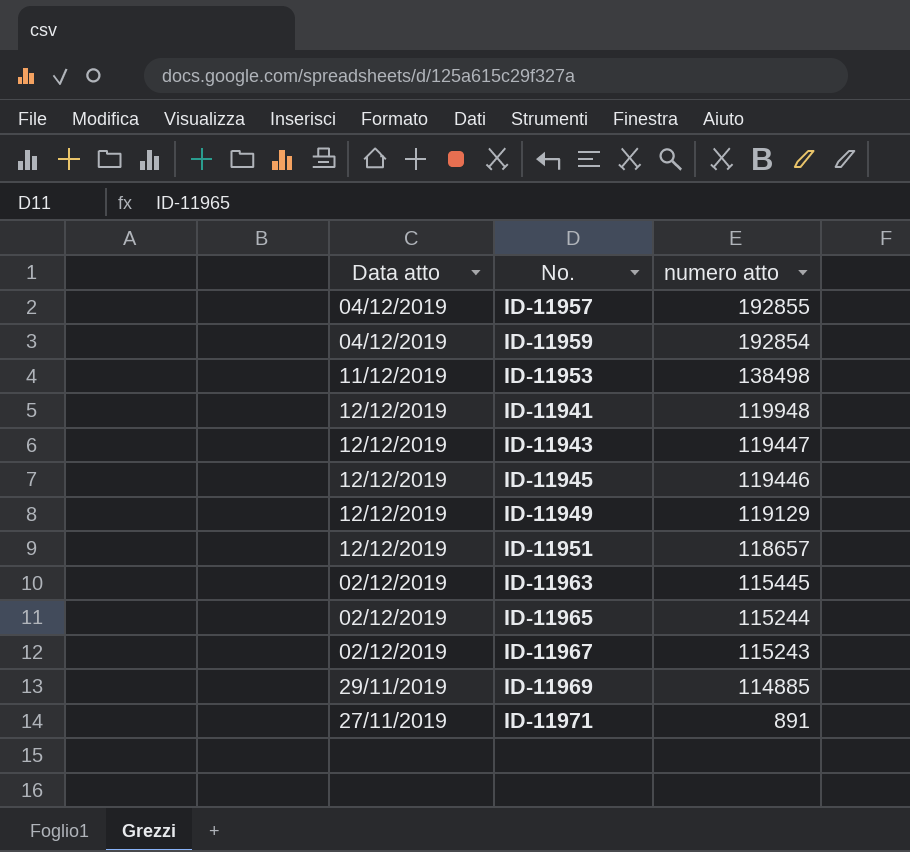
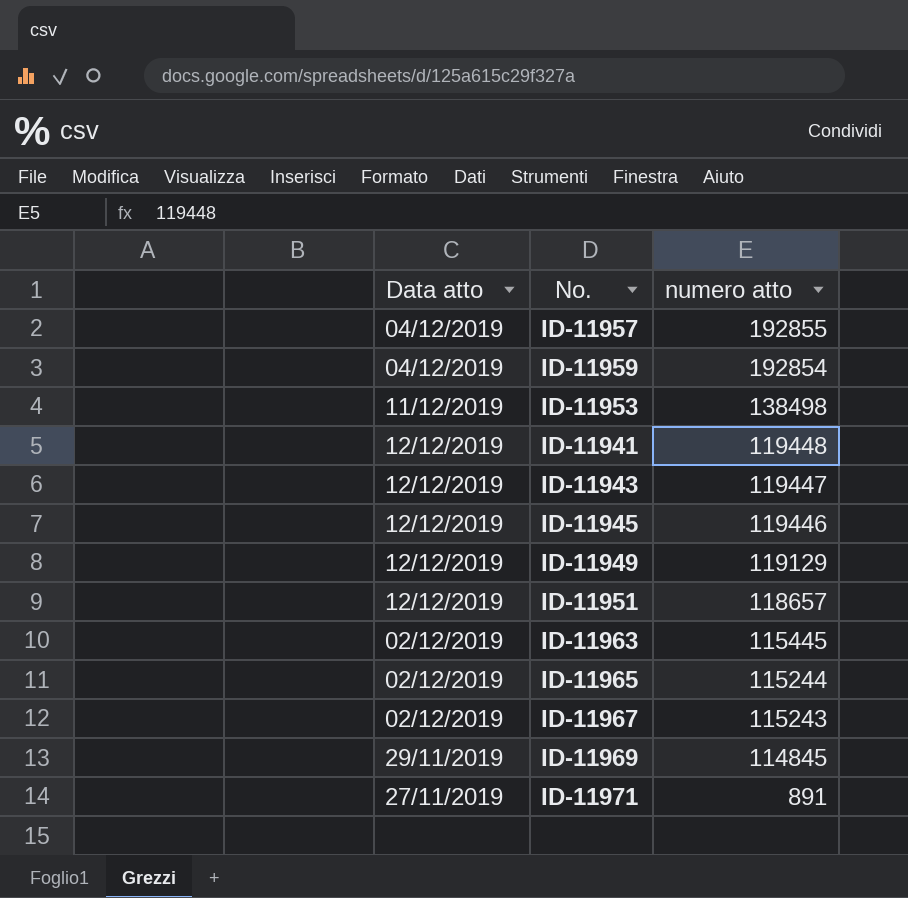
ID-11941 | numero atto: 119948 -> 119448
ID-11969 | numero atto: 114885 -> 114845

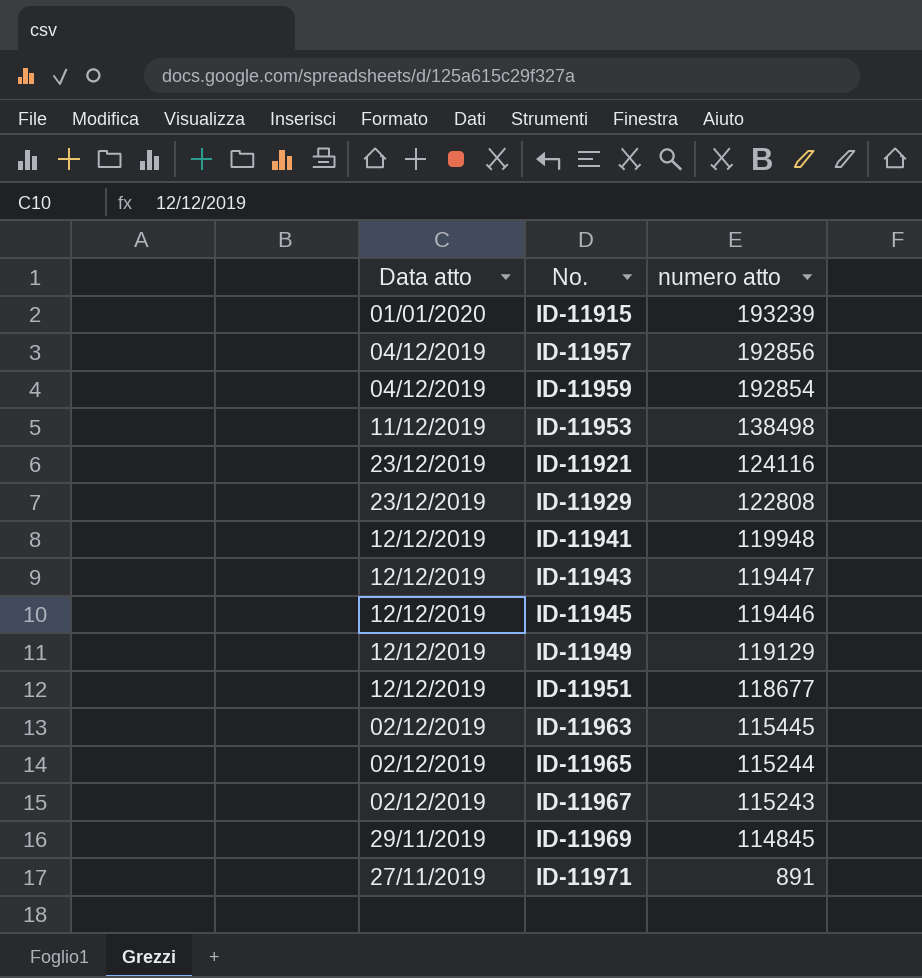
row ID-11915: none -> 01/01/2020 | 193239
ID-11957 | numero atto: 192855 -> 192856
row ID-11921: none -> 23/12/2019 | 124116
row ID-11929: none -> 23/12/2019 | 122808
ID-11941 | numero atto: 119448 -> 119948
ID-11951 | numero atto: 118657 -> 118677

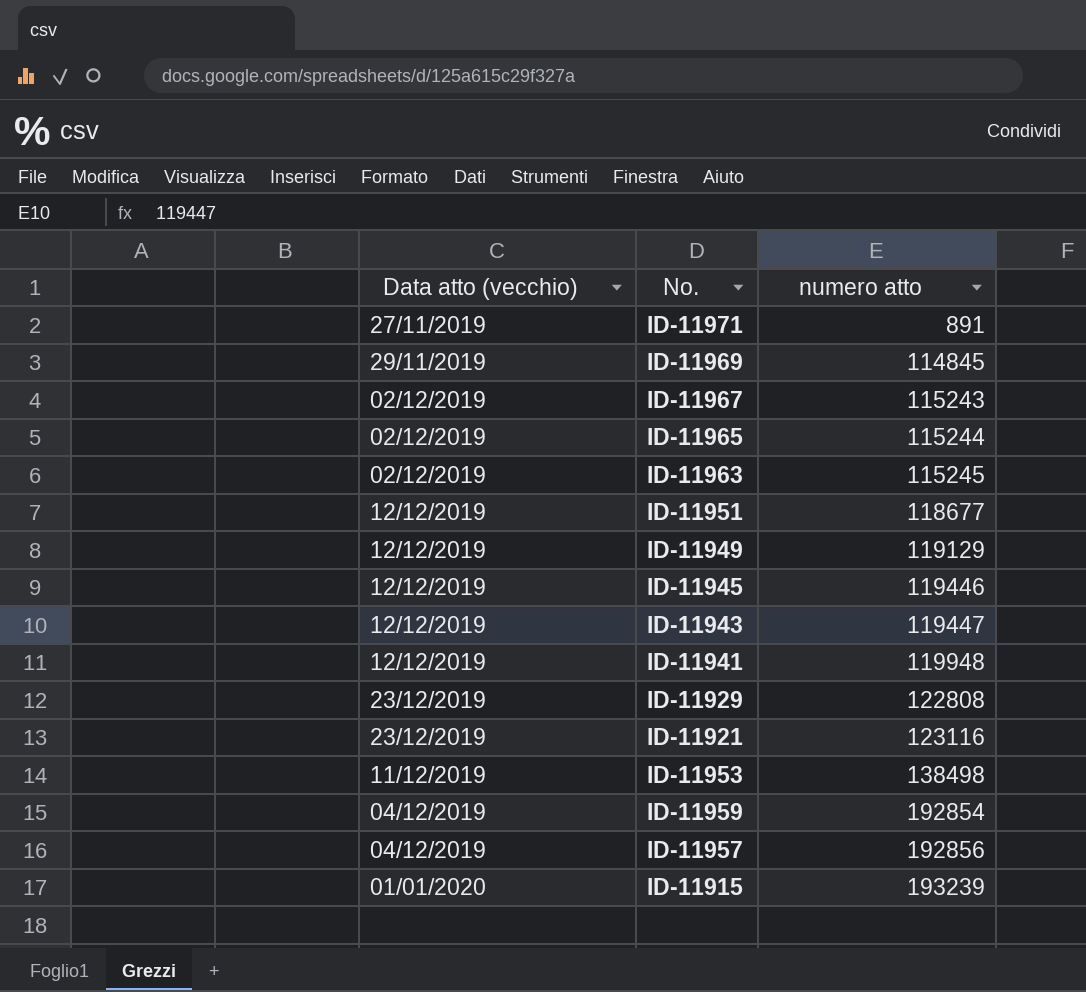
row order: numero atto descending -> numero atto ascending
column name: Data atto -> Data atto (vecchio)
ID-11963 | numero atto: 115445 -> 115245
ID-11921 | numero atto: 124116 -> 123116

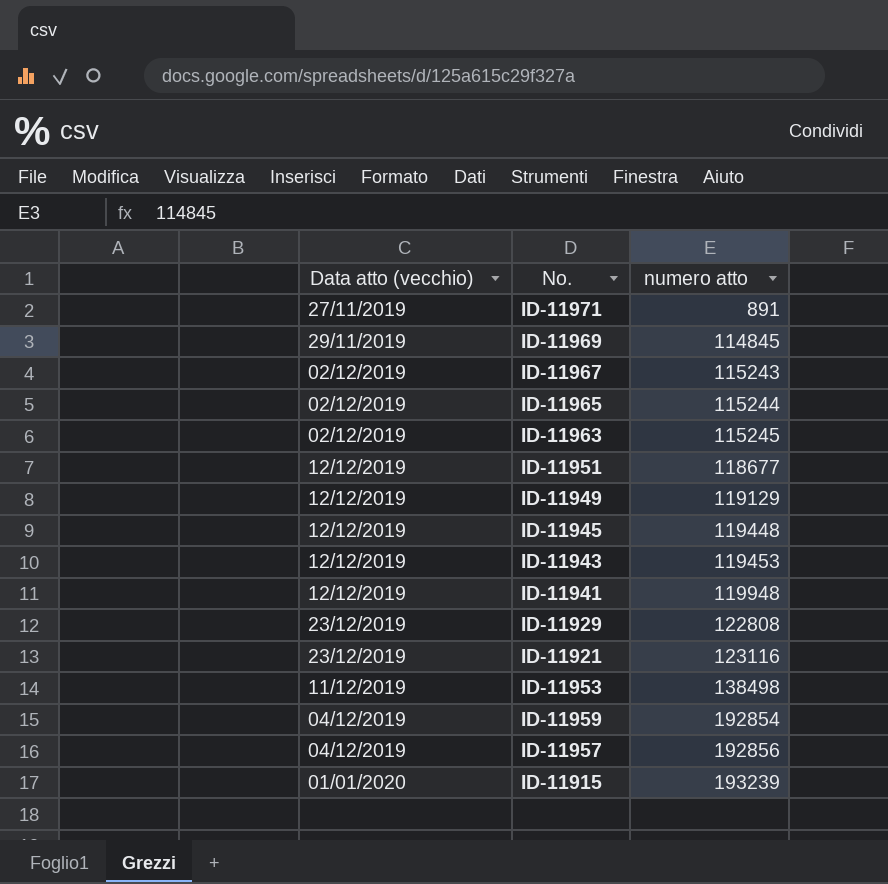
ID-11945 | numero atto: 119446 -> 119448
ID-11943 | numero atto: 119447 -> 119453

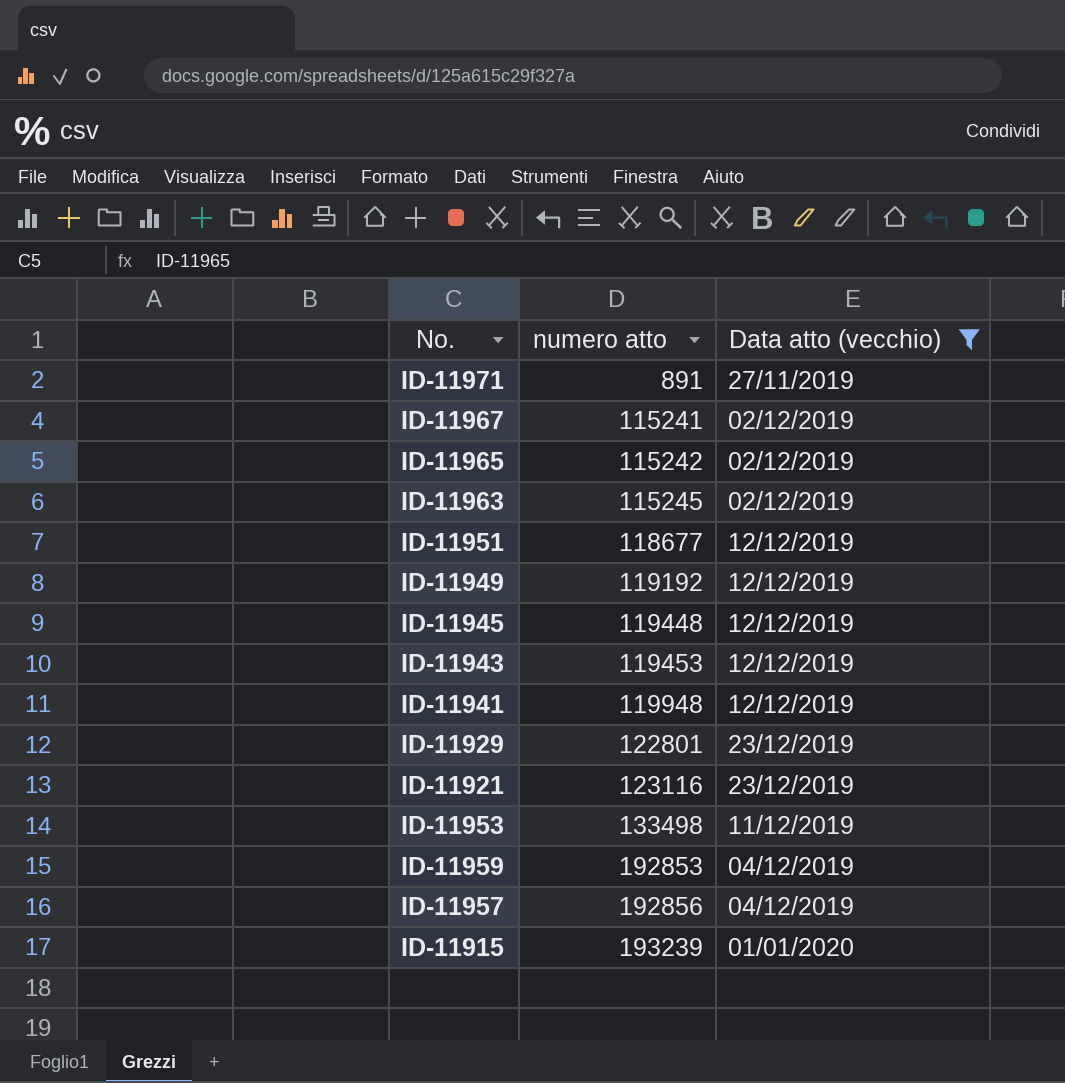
filter: none -> Data atto (vecchio) != 29/11/2019
column Data atto (vecchio) | position: 1 -> 3
ID-11967 | numero atto: 115243 -> 115241
ID-11965 | numero atto: 115244 -> 115242
ID-11949 | numero atto: 119129 -> 119192
ID-11929 | numero atto: 122808 -> 122801
ID-11953 | numero atto: 138498 -> 133498
ID-11959 | numero atto: 192854 -> 192853

